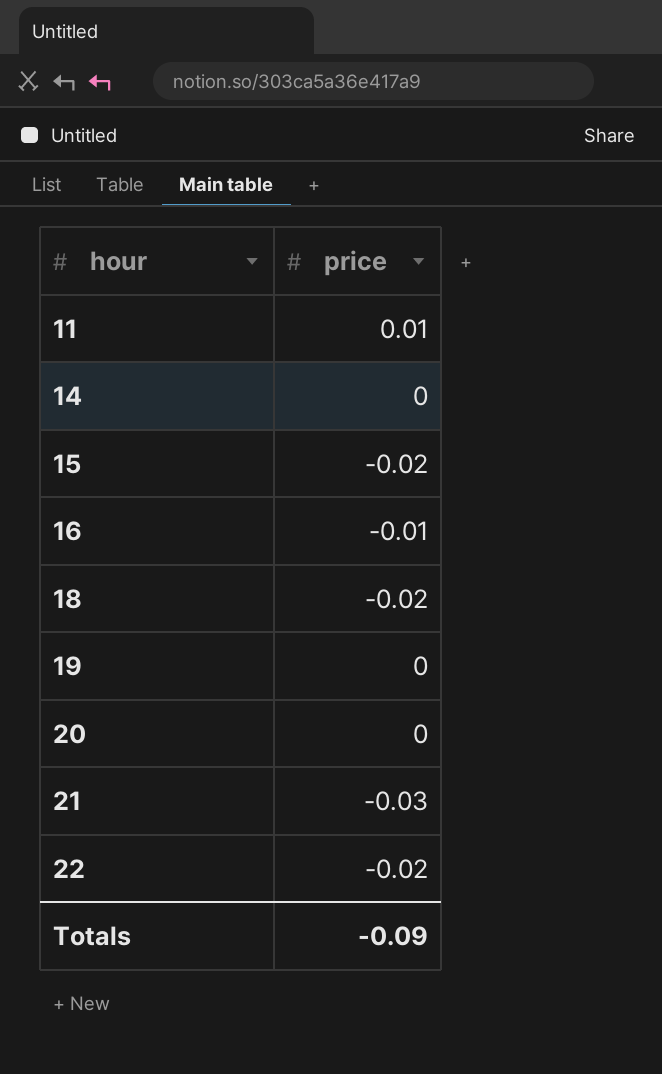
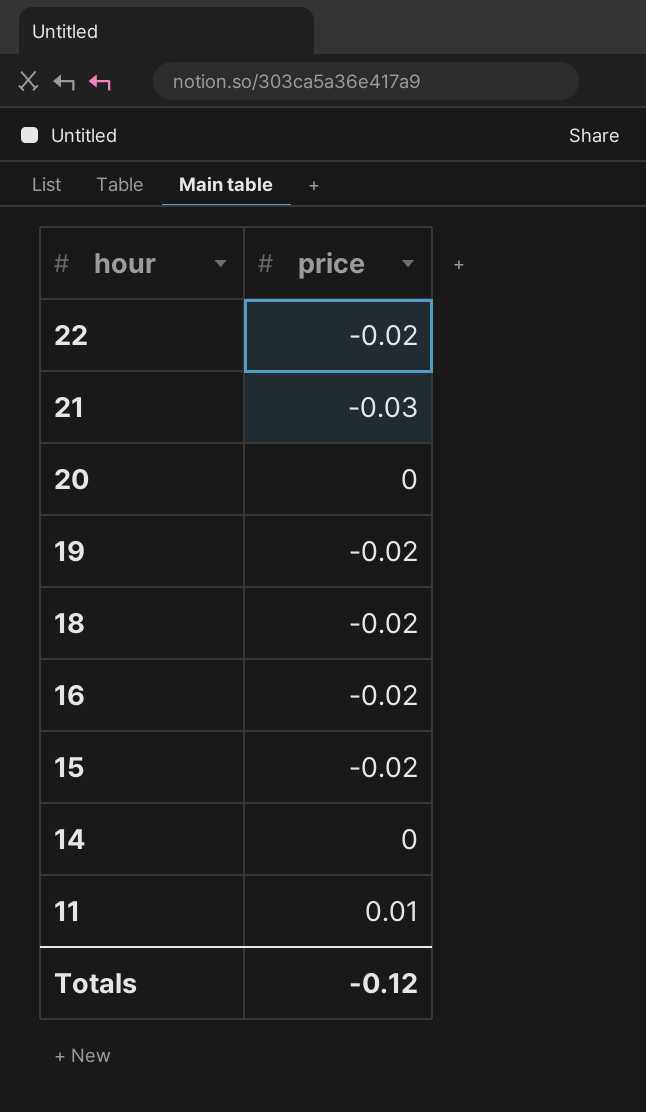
row order: hour ascending -> hour descending
19 | price: 0 -> -0.02
16 | price: -0.01 -> -0.02
Totals | price: -0.09 -> -0.12

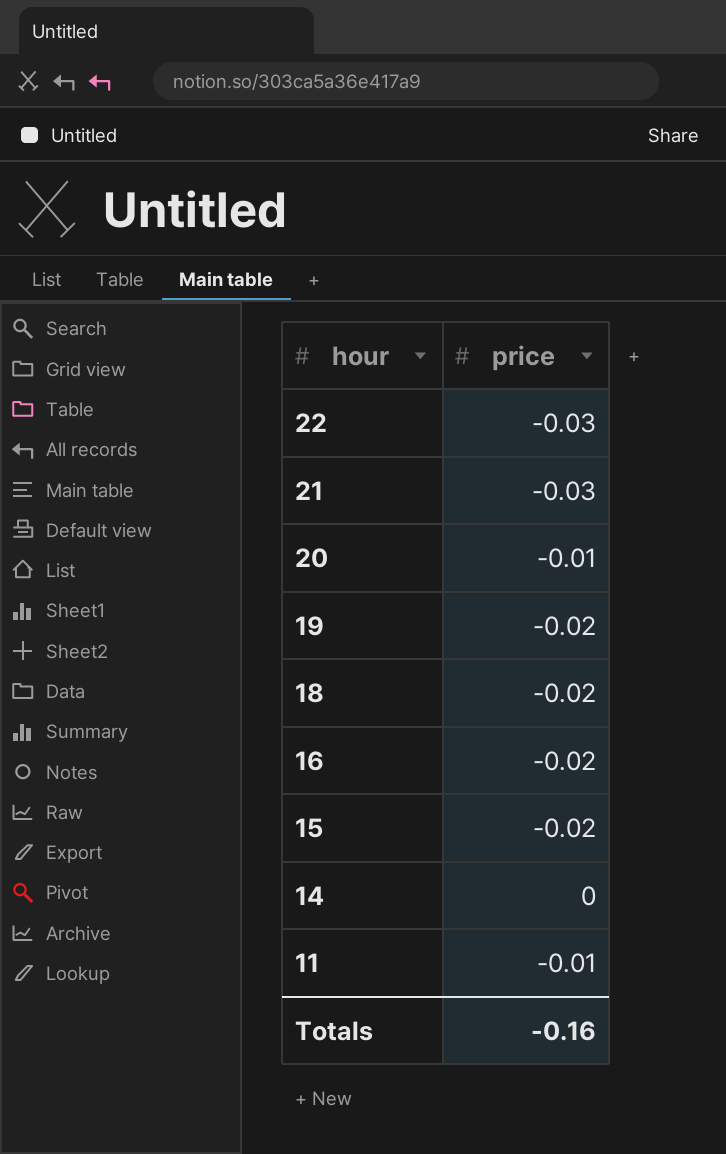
22 | price: -0.02 -> -0.03
20 | price: 0 -> -0.01
11 | price: 0.01 -> -0.01
Totals | price: -0.12 -> -0.16

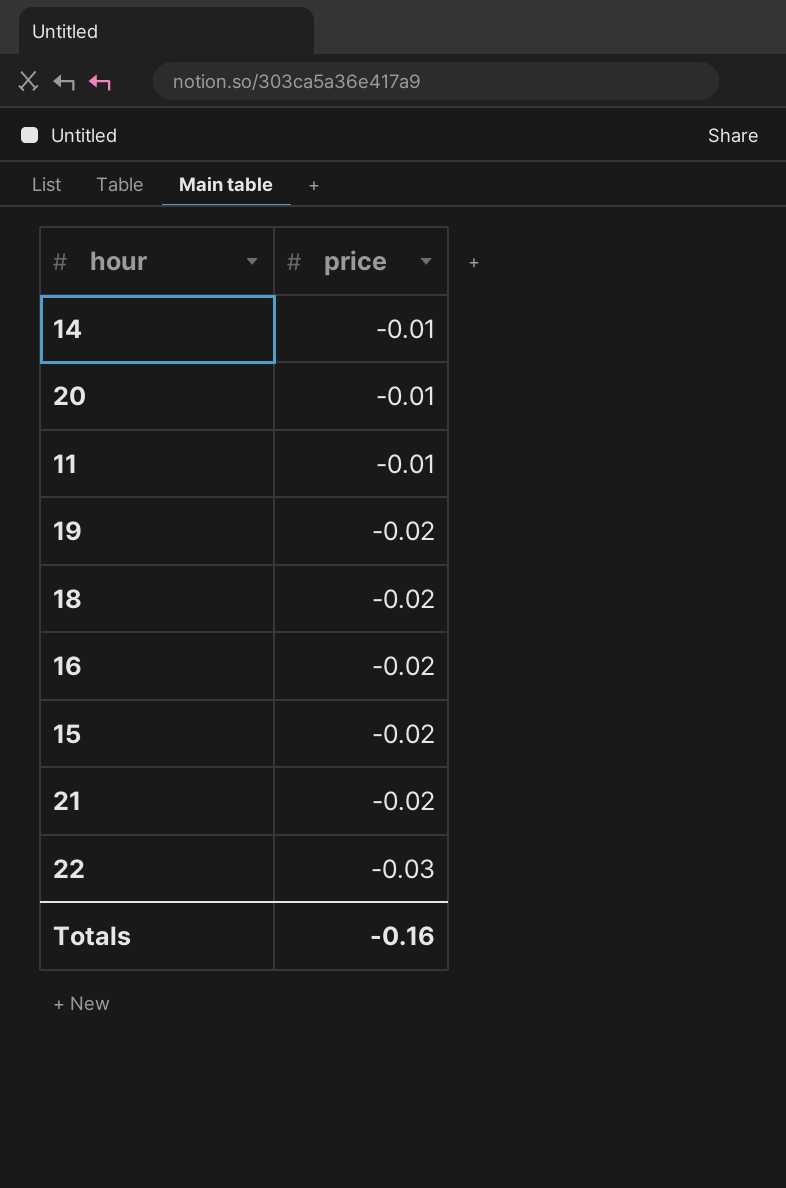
row order: hour descending -> price descending
14 | price: 0 -> -0.01
21 | price: -0.03 -> -0.02

